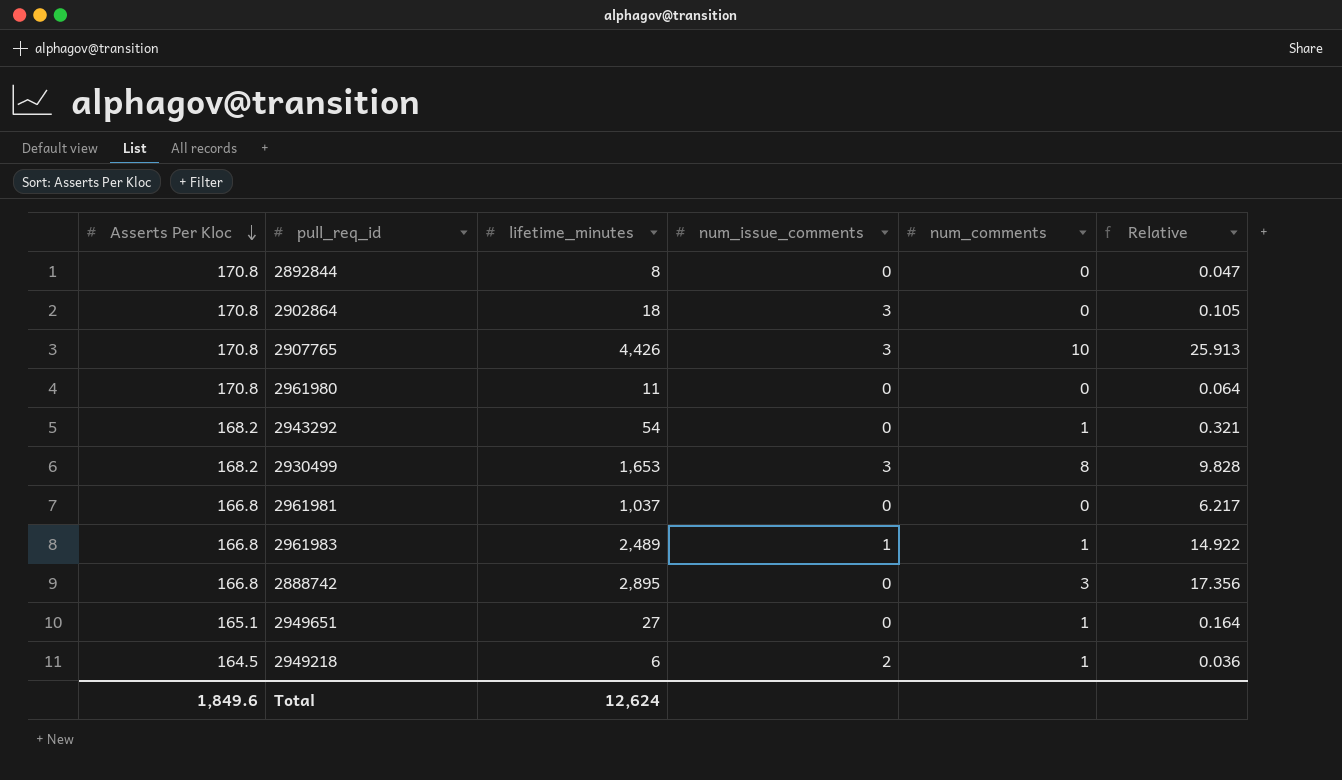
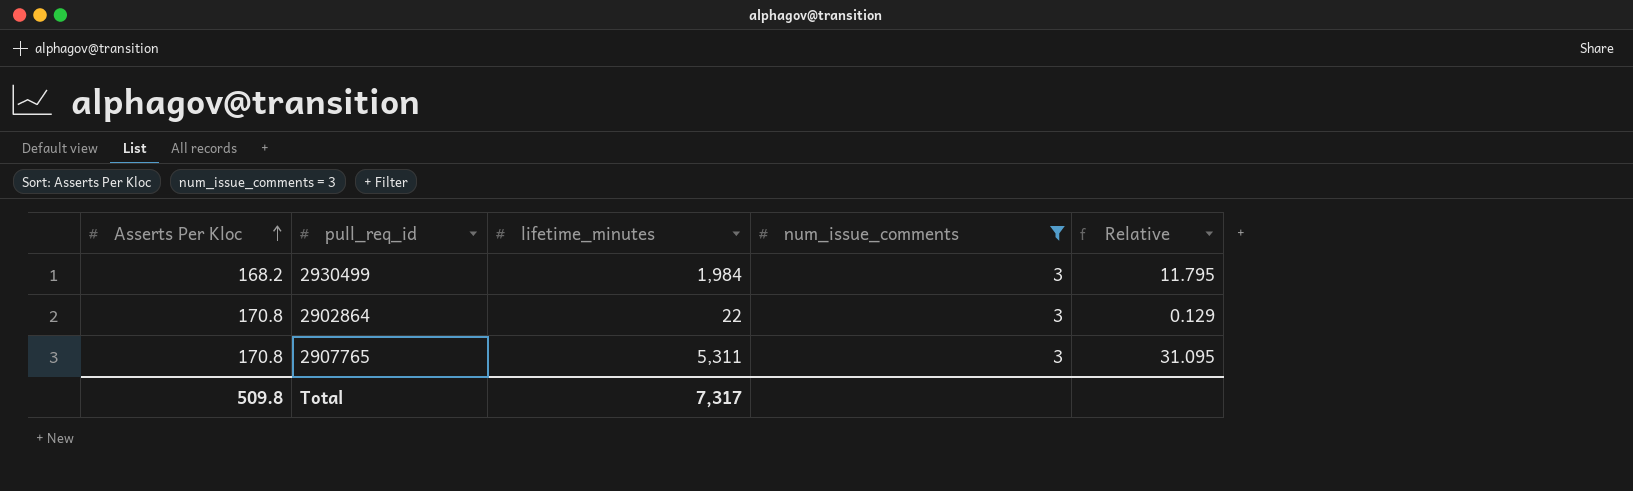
filter: none -> num_issue_comments = 3
row order: Asserts Per Kloc descending -> Asserts Per Kloc ascending
column num_comments | position: 5 -> none
2930499 | lifetime_minutes: 1,653 -> 1,984
2930499 | Relative: 9.828 -> 11.795
2902864 | lifetime_minutes: 18 -> 22
2902864 | Relative: 0.105 -> 0.129
2907765 | lifetime_minutes: 4,426 -> 5,311
2907765 | Relative: 25.913 -> 31.095
Total | Asserts Per Kloc: 1,849.6 -> 509.8
Total | lifetime_minutes: 12,624 -> 7,317

